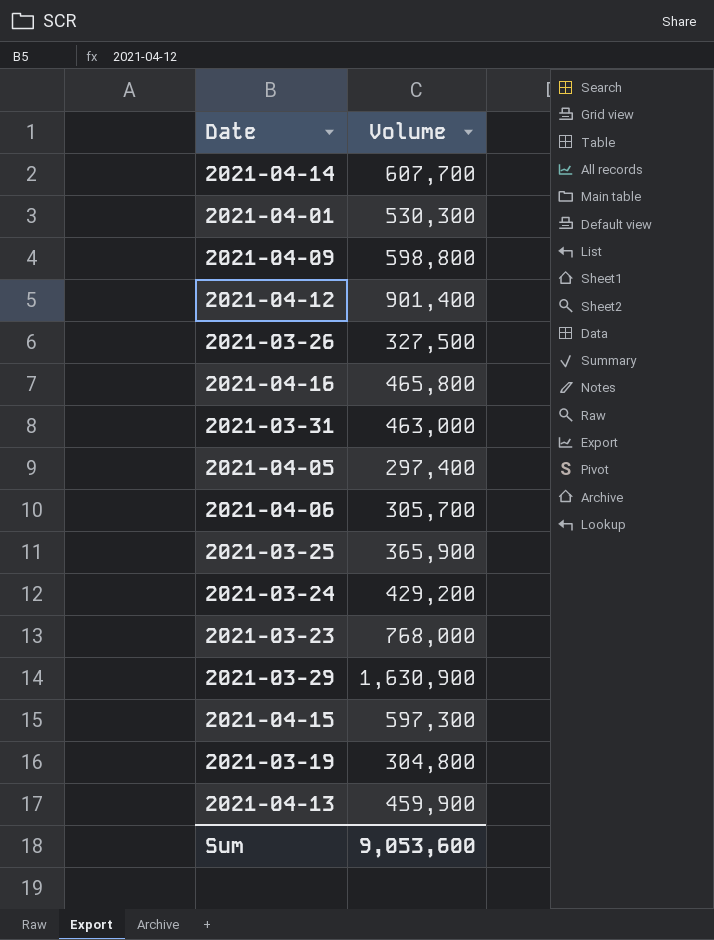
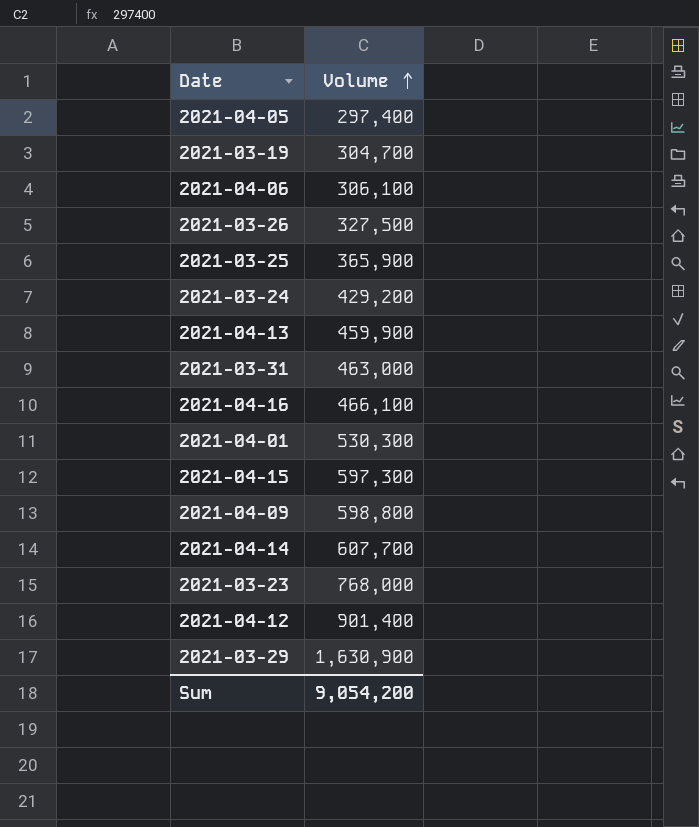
row order: none -> Volume ascending
2021-03-19 | Volume: 304,800 -> 304,700
2021-04-06 | Volume: 305,700 -> 306,100
2021-04-16 | Volume: 465,800 -> 466,100
Sum | Volume: 9,053,600 -> 9,054,200

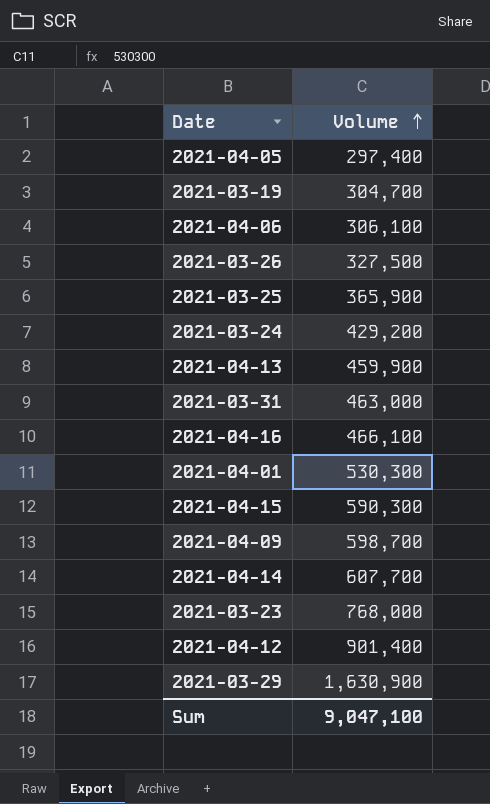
2021-04-15 | Volume: 597,300 -> 590,300
2021-04-09 | Volume: 598,800 -> 598,700
Sum | Volume: 9,054,200 -> 9,047,100

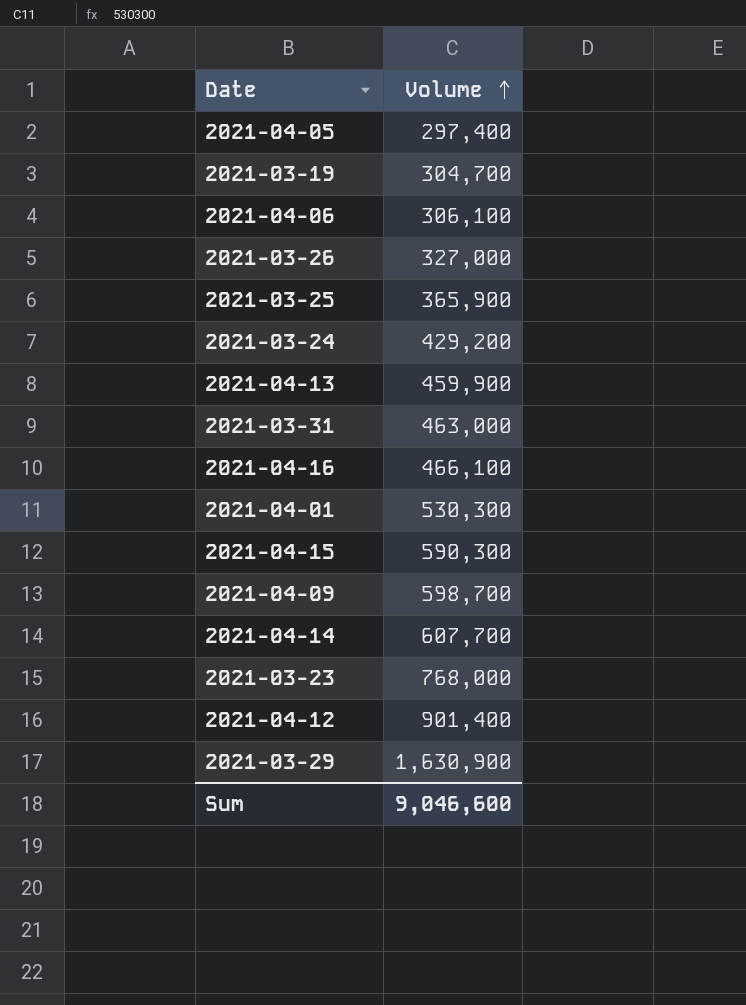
2021-03-26 | Volume: 327,500 -> 327,000
Sum | Volume: 9,047,100 -> 9,046,600

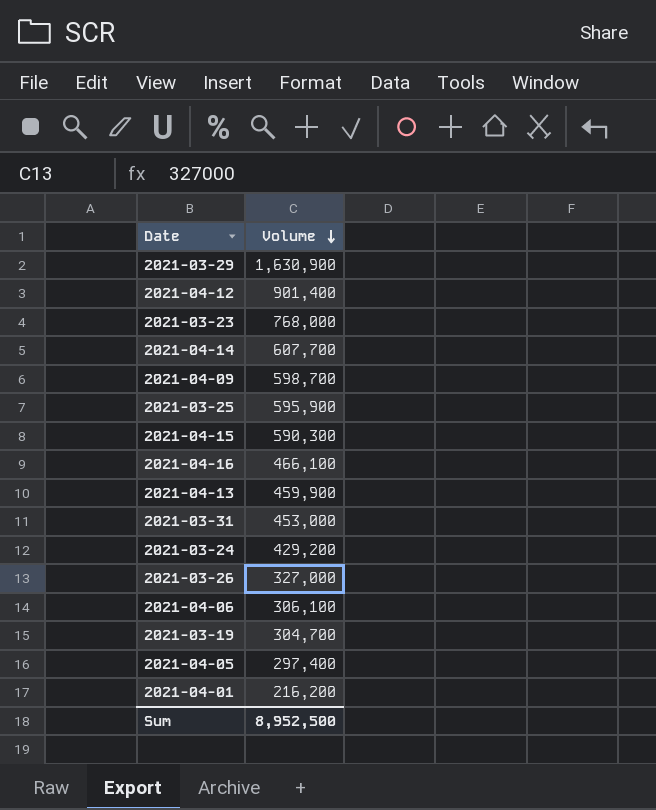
row order: Volume ascending -> Volume descending
2021-03-25 | Volume: 365,900 -> 595,900
2021-03-31 | Volume: 463,000 -> 453,000
2021-04-01 | Volume: 530,300 -> 216,200
Sum | Volume: 9,046,600 -> 8,952,500

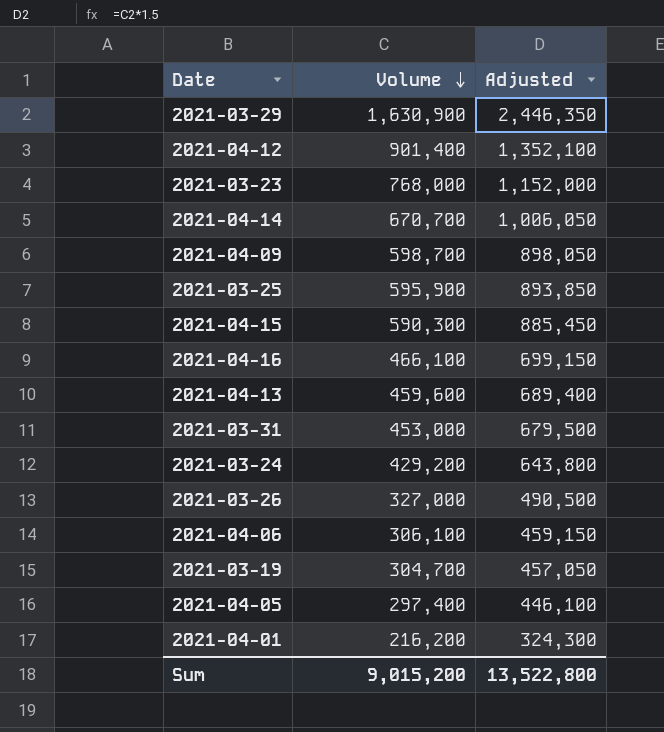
column Adjusted | formula: none -> [Volume] * 1.5
2021-04-14 | Volume: 607,700 -> 670,700
2021-04-13 | Volume: 459,900 -> 459,600
Sum | Volume: 8,952,500 -> 9,015,200

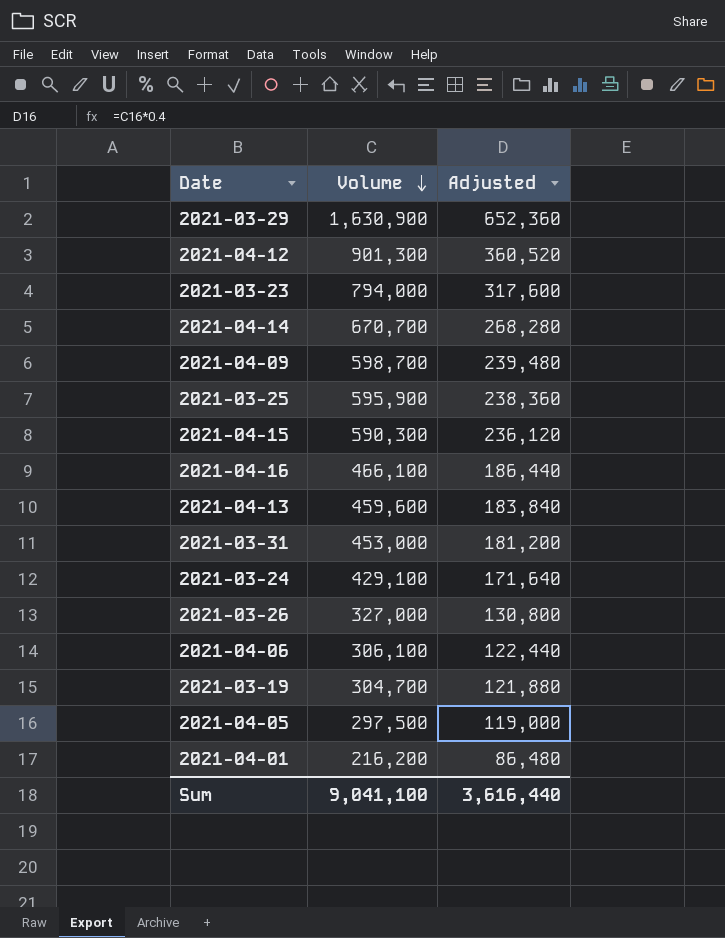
column Adjusted | formula: [Volume] * 1.5 -> [Volume] * 0.4
2021-04-12 | Volume: 901,400 -> 901,300
2021-03-23 | Volume: 768,000 -> 794,000
2021-03-24 | Volume: 429,200 -> 429,100
2021-04-05 | Volume: 297,400 -> 297,500
Sum | Volume: 9,015,200 -> 9,041,100
Sum | Adjusted: 13,522,800 -> 3,616,440

